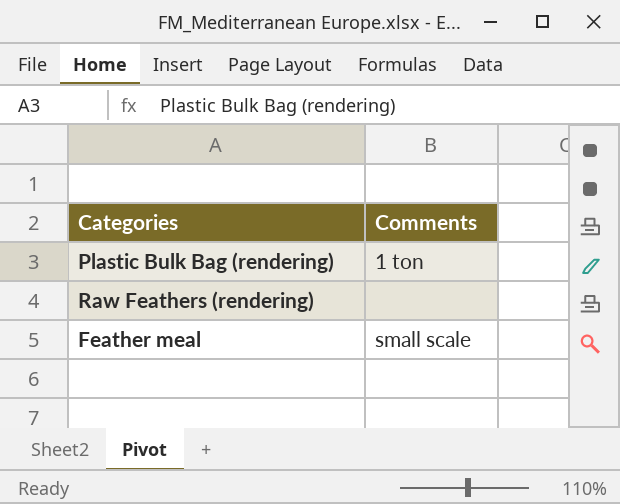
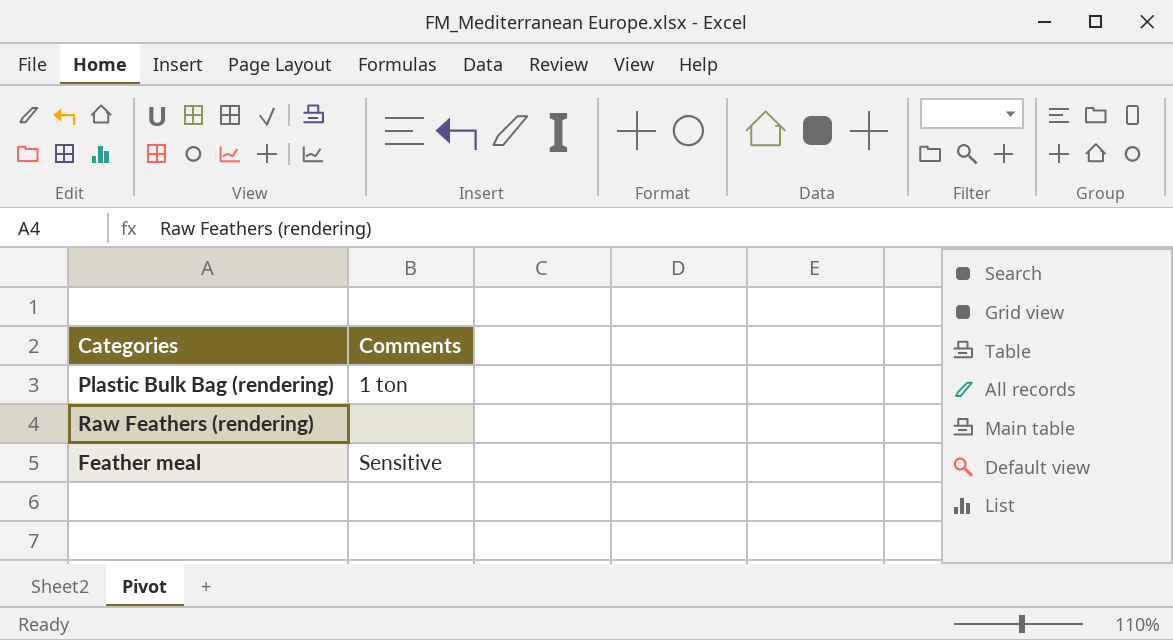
Feather meal | Comments: small scale -> Sensitive

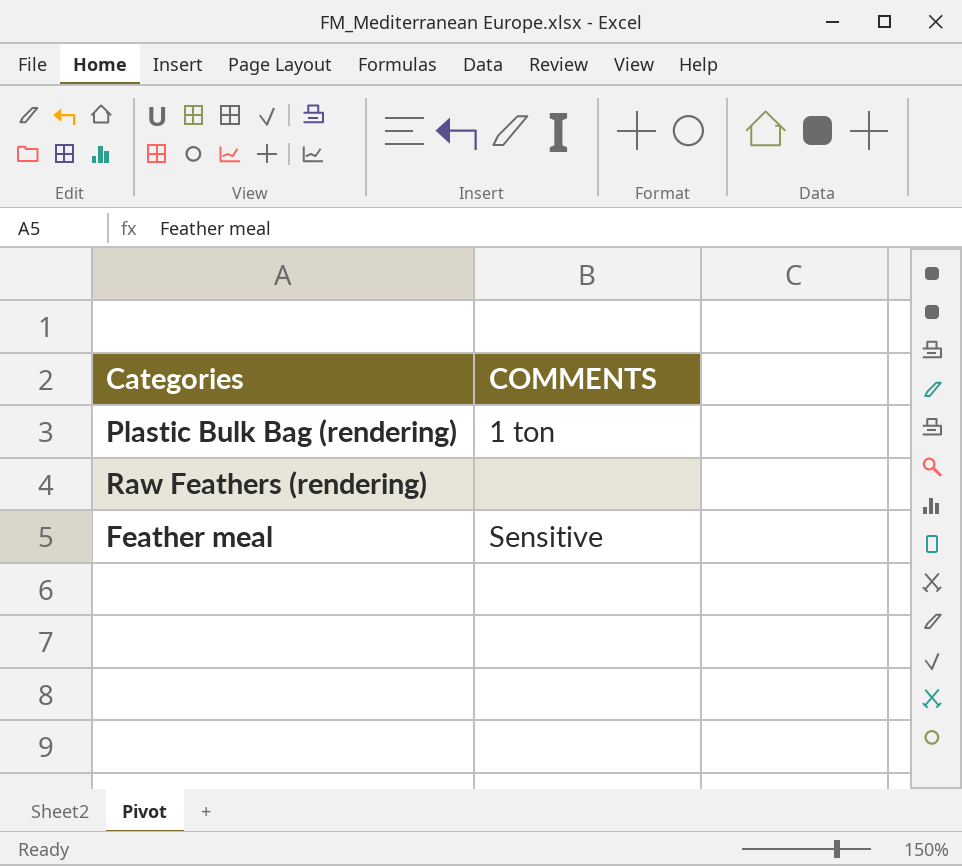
column name: Comments -> COMMENTS

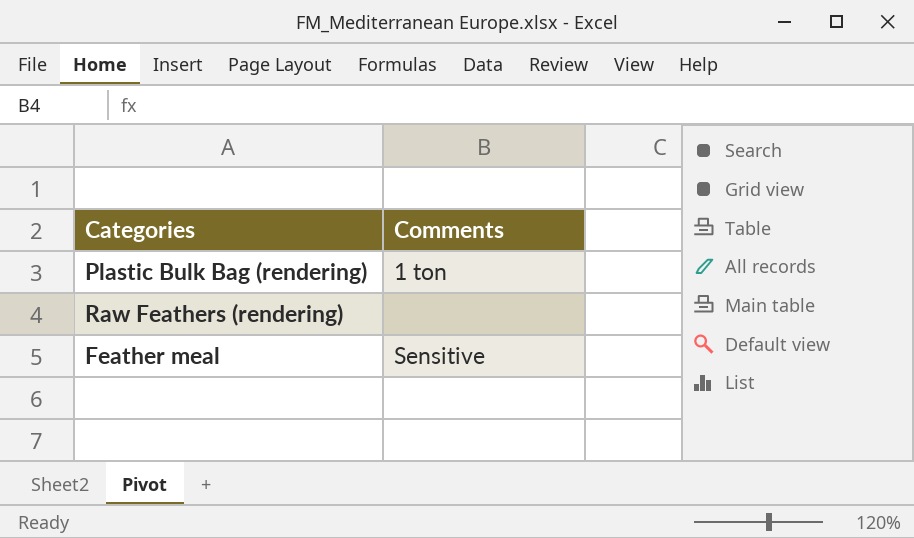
column name: COMMENTS -> Comments

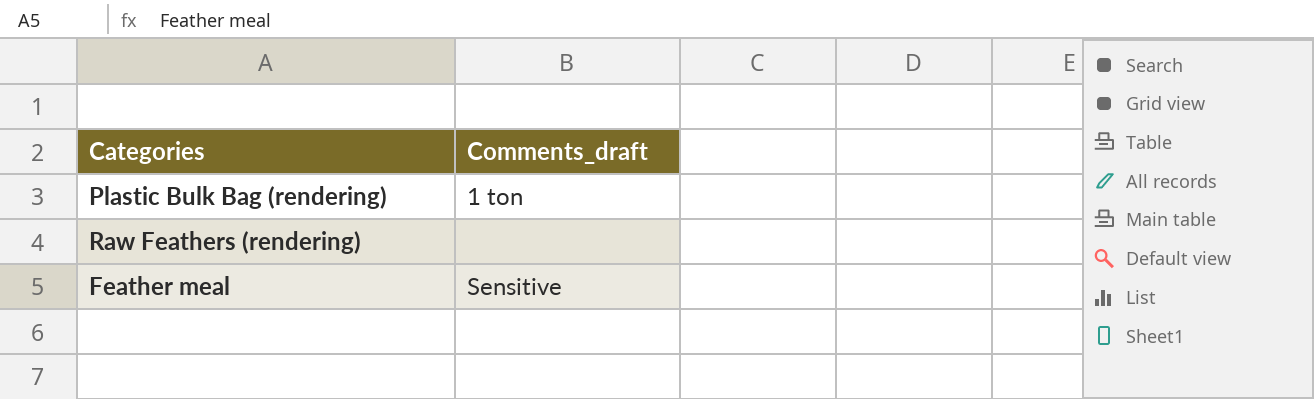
column name: Comments -> Comments_draft

